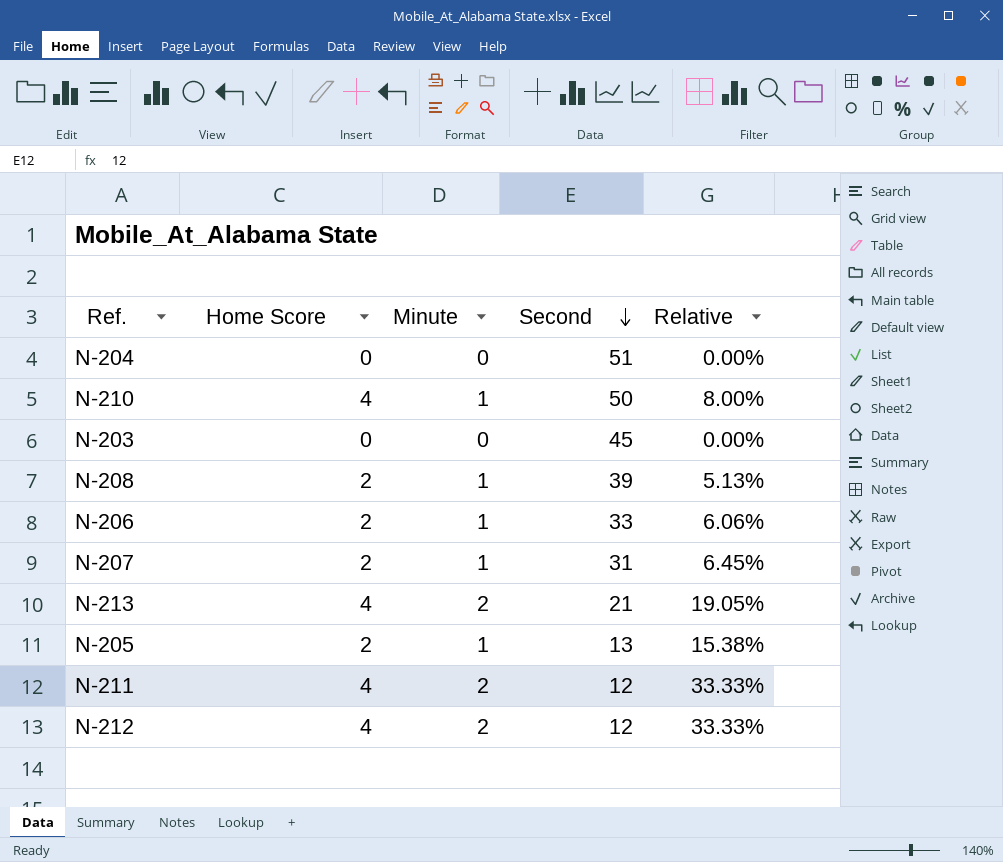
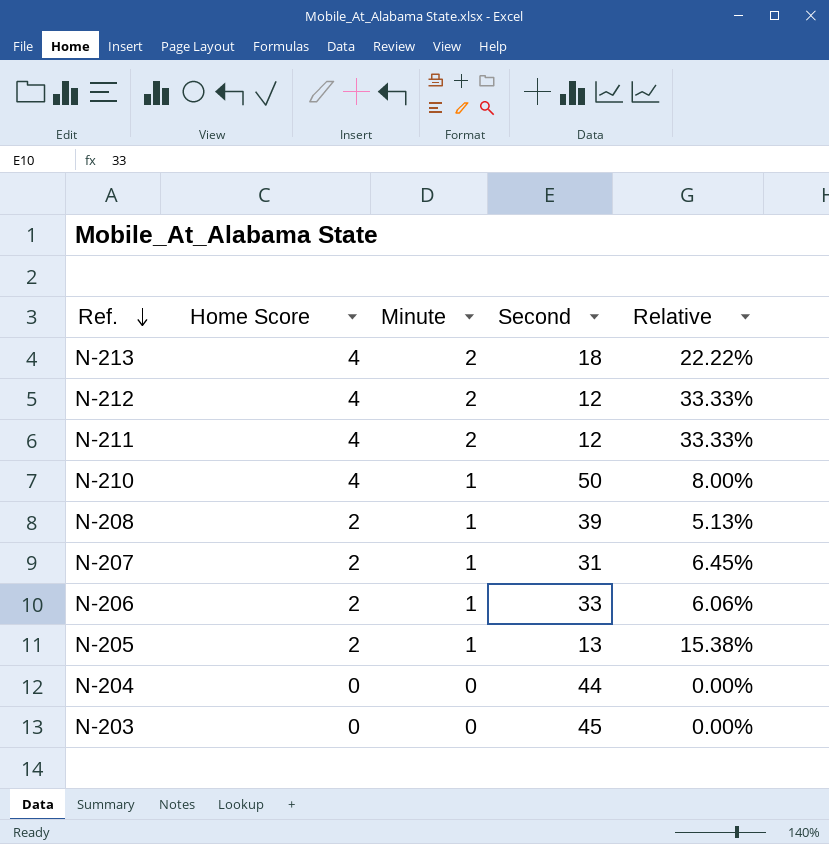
row order: Second descending -> Ref. descending
N-213 | Second: 21 -> 18
N-213 | Relative: 19.05% -> 22.22%
N-204 | Second: 51 -> 44

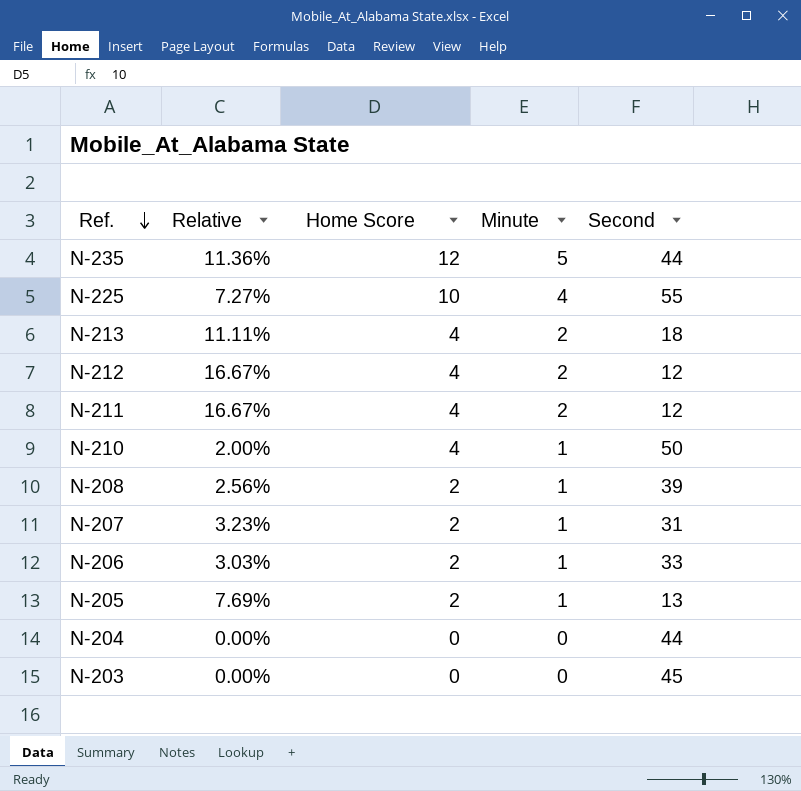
column Relative | formula: [Home Score] / [Second] -> [Minute] / [Second]
column Relative | position: 5 -> 2
row N-235: none -> 11.36% | 12 | 5 | 44
row N-225: none -> 7.27% | 10 | 4 | 55

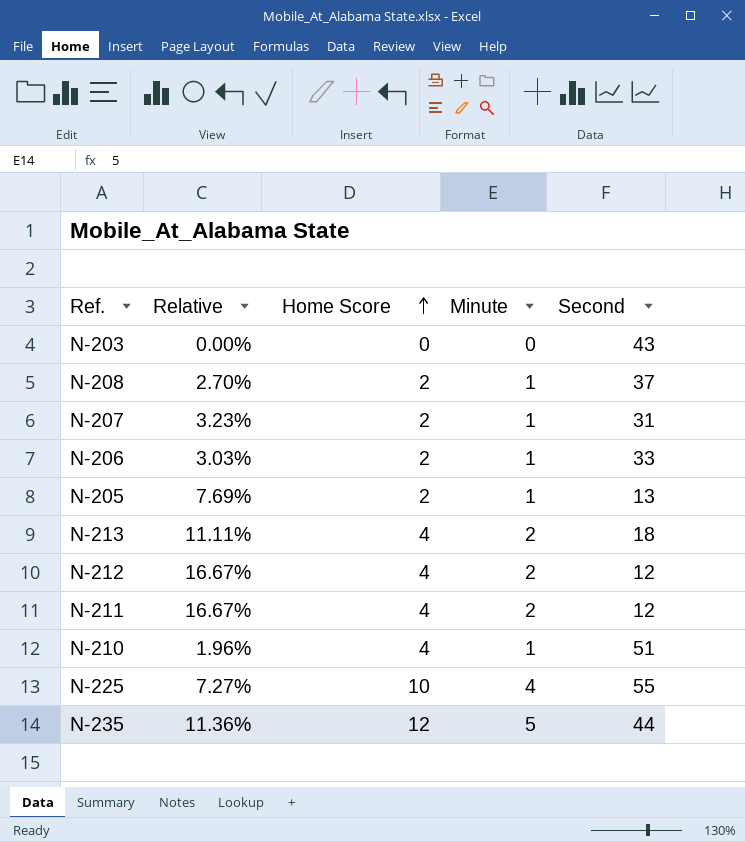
row order: Ref. descending -> Home Score ascending
row N-204: 0.00% | 0 | 0 | 44 -> none
N-203 | Second: 45 -> 43
N-208 | Relative: 2.56% -> 2.70%
N-208 | Second: 39 -> 37
N-210 | Relative: 2.00% -> 1.96%
N-210 | Second: 50 -> 51

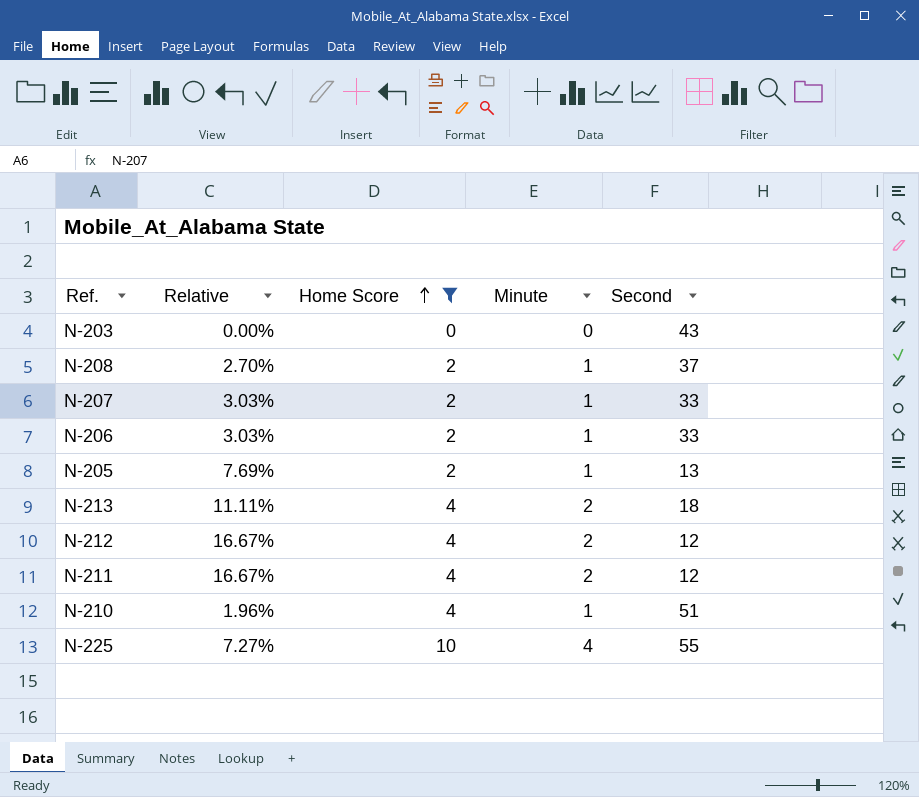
filter: none -> Home Score != 12
N-207 | Relative: 3.23% -> 3.03%
N-207 | Second: 31 -> 33

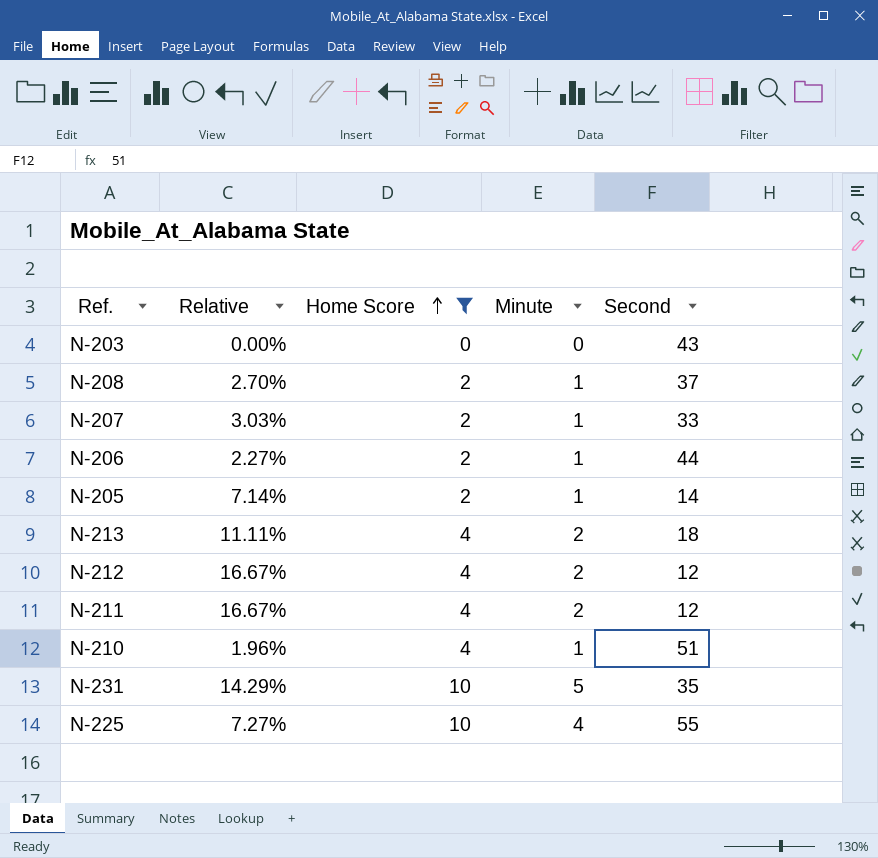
N-206 | Relative: 3.03% -> 2.27%
N-206 | Second: 33 -> 44
N-205 | Relative: 7.69% -> 7.14%
N-205 | Second: 13 -> 14
row N-231: none -> 14.29% | 10 | 5 | 35

